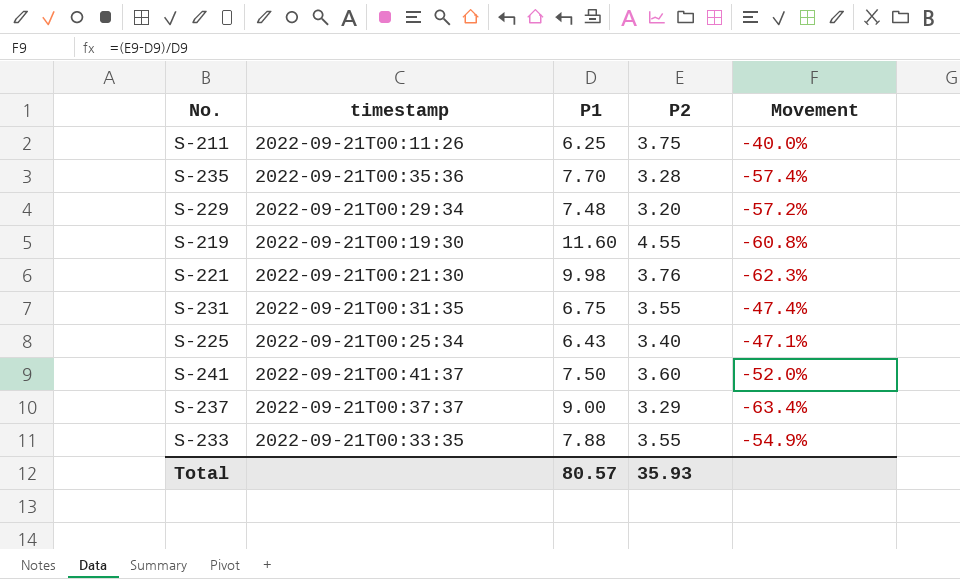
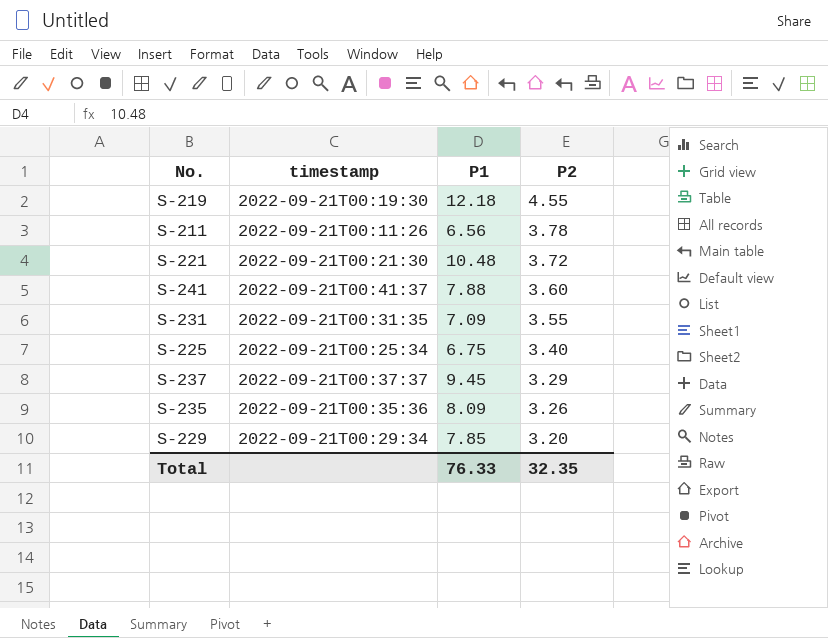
row order: none -> P2 descending
column Movement | formula: ([P2] - [P1]) / [P1] -> none
row S-233: 2022-09-21T00:33:35 | 7.88 | 3.55 | -54.9% -> none
S-219 | P1: 11.60 -> 12.18
S-211 | P1: 6.25 -> 6.56
S-211 | P2: 3.75 -> 3.78
S-221 | P1: 9.98 -> 10.48
S-221 | P2: 3.76 -> 3.72
S-241 | P1: 7.50 -> 7.88
S-231 | P1: 6.75 -> 7.09
S-225 | P1: 6.43 -> 6.75
S-237 | P1: 9.00 -> 9.45
S-235 | P1: 7.70 -> 8.09
S-235 | P2: 3.28 -> 3.26
S-229 | P1: 7.48 -> 7.85
Total | P1: 80.57 -> 76.33
Total | P2: 35.93 -> 32.35

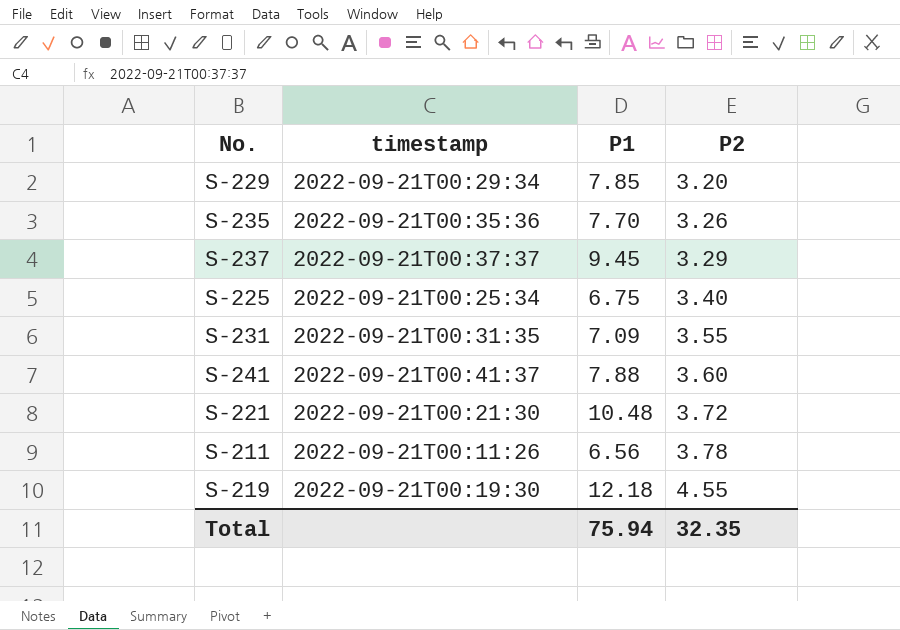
row order: P2 descending -> P2 ascending
S-235 | P1: 8.09 -> 7.70
Total | P1: 76.33 -> 75.94

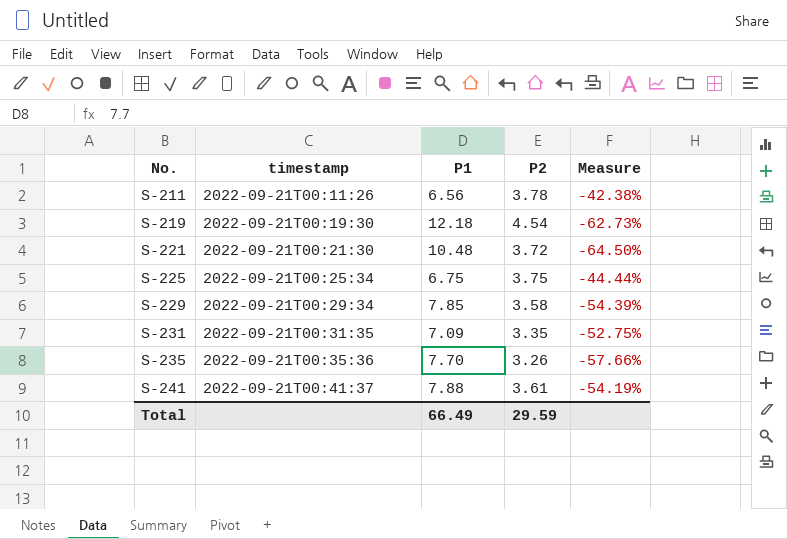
row order: P2 ascending -> No. ascending
column Measure | formula: none -> ([P2] - [P1]) / [P1]
row S-237: 2022-09-21T00:37:37 | 9.45 | 3.29 -> none
S-219 | P2: 4.55 -> 4.54
S-225 | P2: 3.40 -> 3.75
S-229 | P2: 3.20 -> 3.58
S-231 | P2: 3.55 -> 3.35
S-241 | P2: 3.60 -> 3.61
Total | P1: 75.94 -> 66.49
Total | P2: 32.35 -> 29.59

